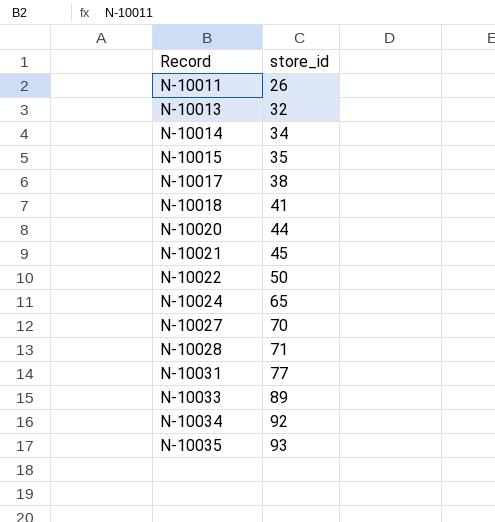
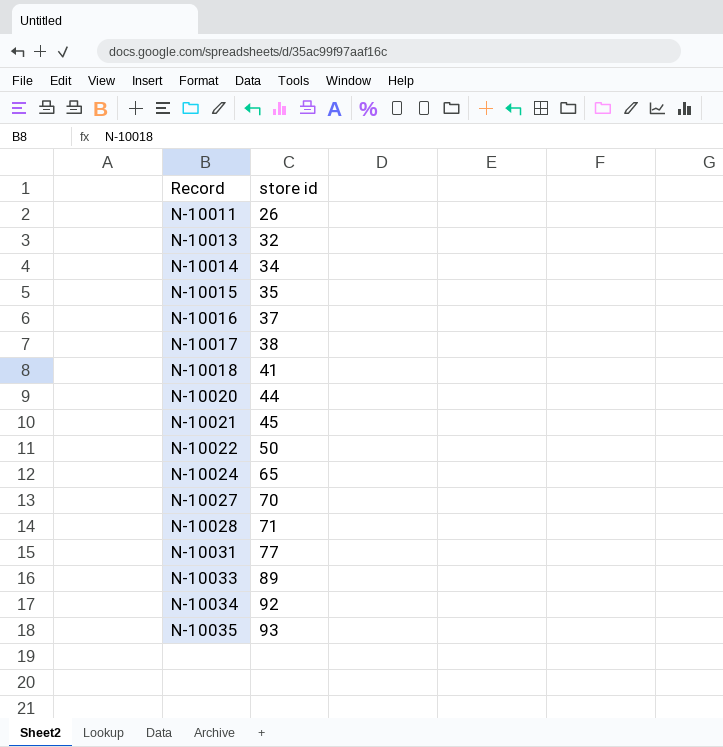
column name: store_id -> store id
row N-10016: none -> 37

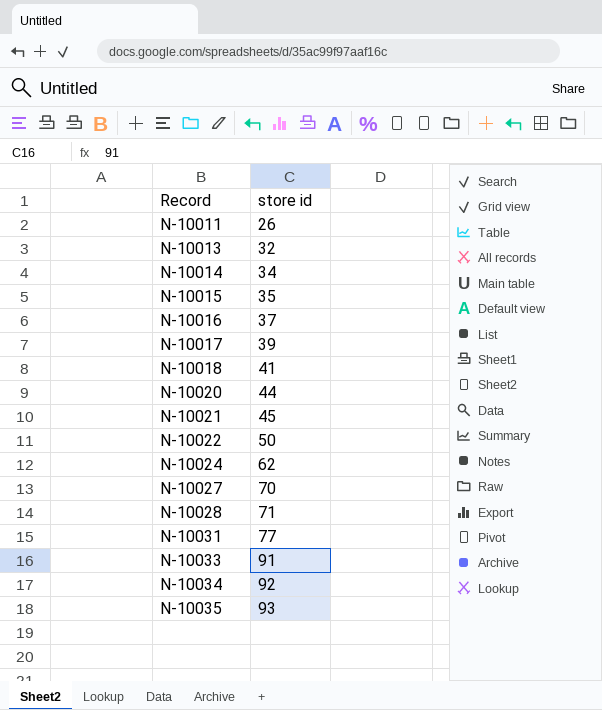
N-10017 | store id: 38 -> 39
N-10024 | store id: 65 -> 62
N-10033 | store id: 89 -> 91

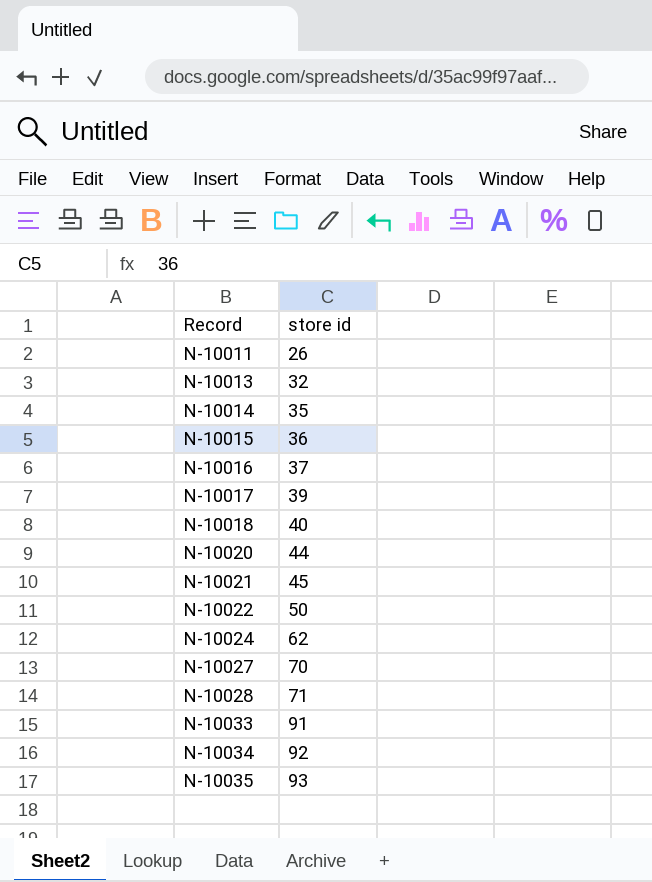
row N-10031: 77 -> none
N-10014 | store id: 34 -> 35
N-10015 | store id: 35 -> 36
N-10018 | store id: 41 -> 40

